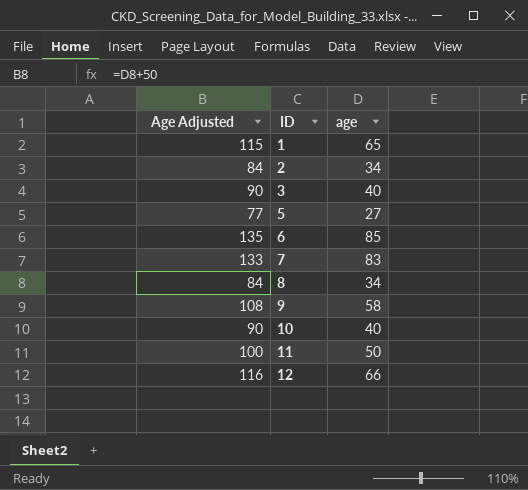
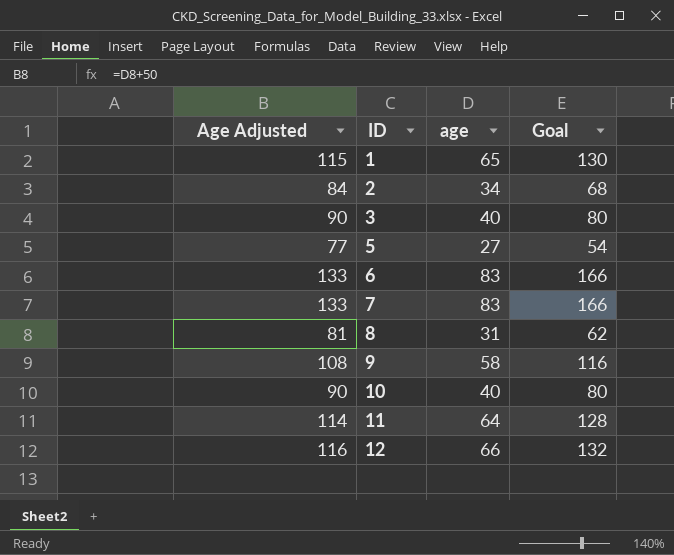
column Goal | formula: none -> [age] * 2
6 | Age Adjusted: 135 -> 133
6 | age: 85 -> 83
8 | Age Adjusted: 84 -> 81
8 | age: 34 -> 31
11 | Age Adjusted: 100 -> 114
11 | age: 50 -> 64

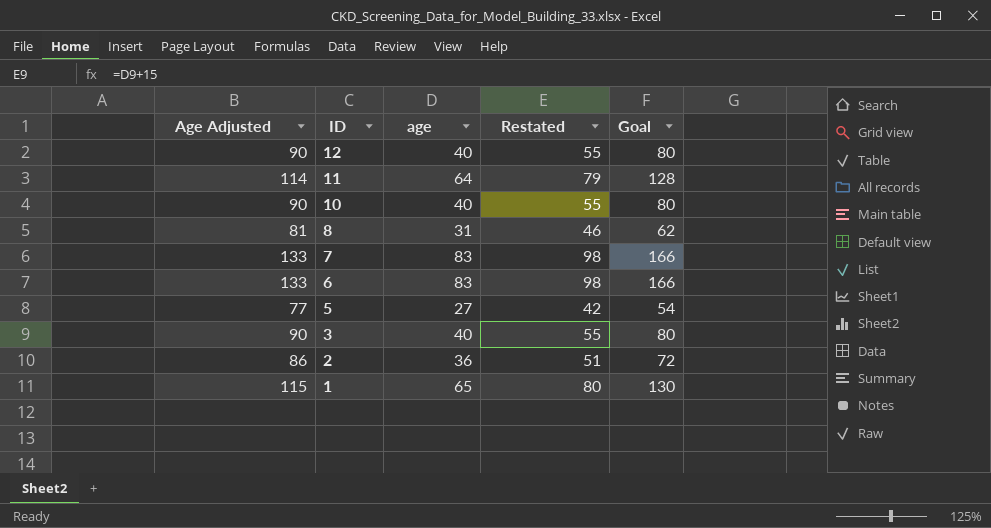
row order: ID ascending -> ID descending
column Restated | formula: none -> [age] + 15
row 9: 108 | 58 | 116 -> none
12 | Age Adjusted: 116 -> 90
12 | age: 66 -> 40
12 | Goal: 132 -> 80
2 | Age Adjusted: 84 -> 86
2 | age: 34 -> 36
2 | Goal: 68 -> 72

